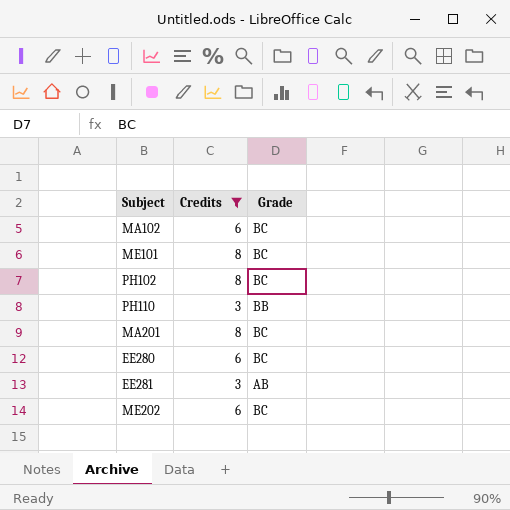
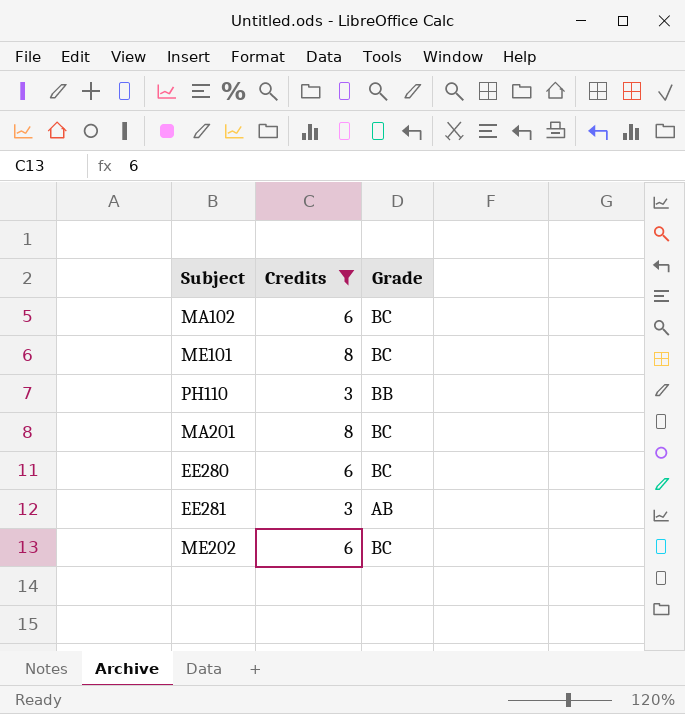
row PH102: 8 | BC -> none

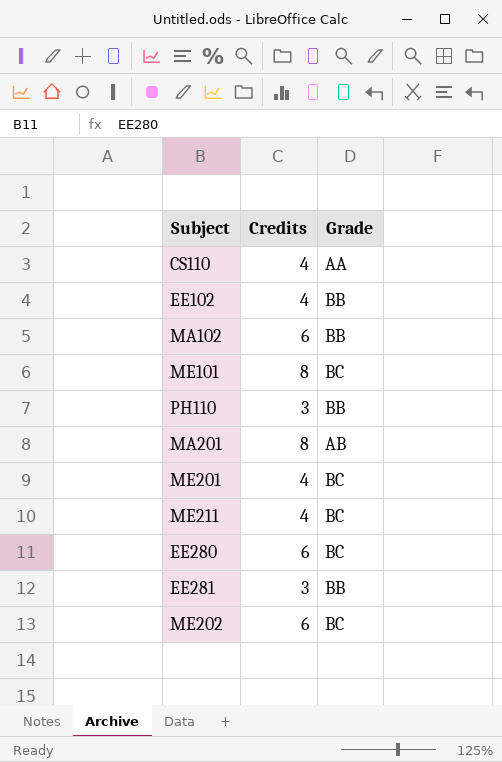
filter: Credits != 4 -> none
MA102 | Grade: BC -> BB
MA201 | Grade: BC -> AB
EE281 | Grade: AB -> BB

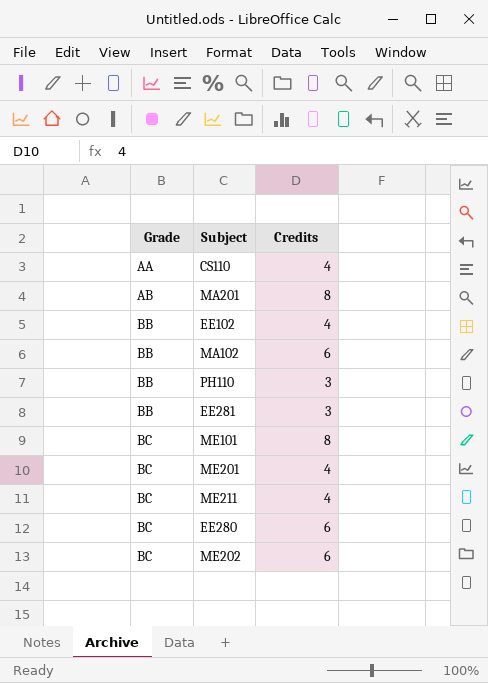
row order: none -> Grade ascending
column Grade | position: 3 -> 1

